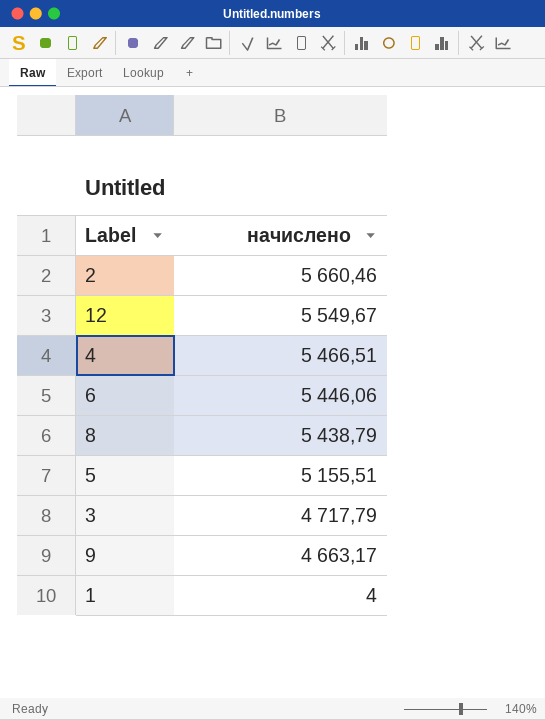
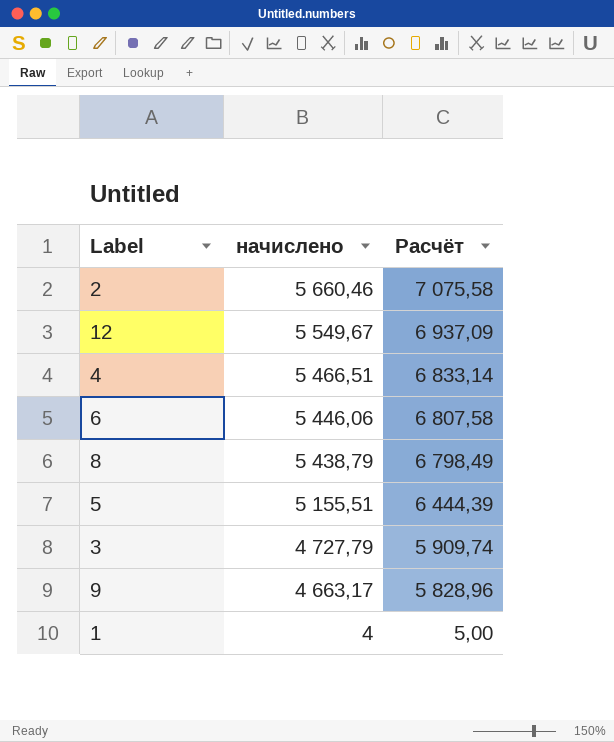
column Расчёт | formula: none -> [начислено] * 1,25
3 | начислено: 4 717,79 -> 4 727,79

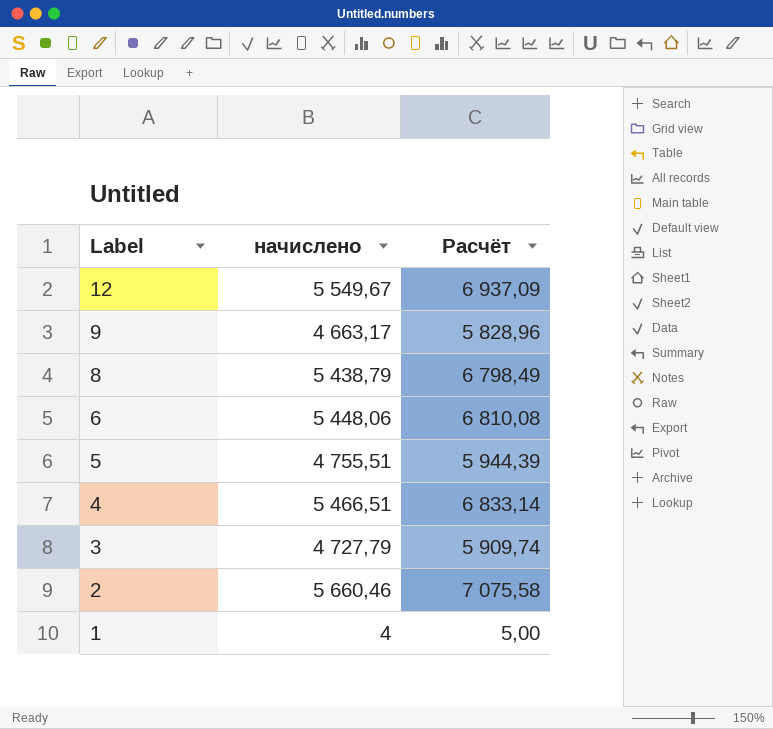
row order: начислено descending -> Label descending
6 | начислено: 5 446,06 -> 5 448,06
6 | Расчёт: 6 807,58 -> 6 810,08
5 | начислено: 5 155,51 -> 4 755,51
5 | Расчёт: 6 444,39 -> 5 944,39

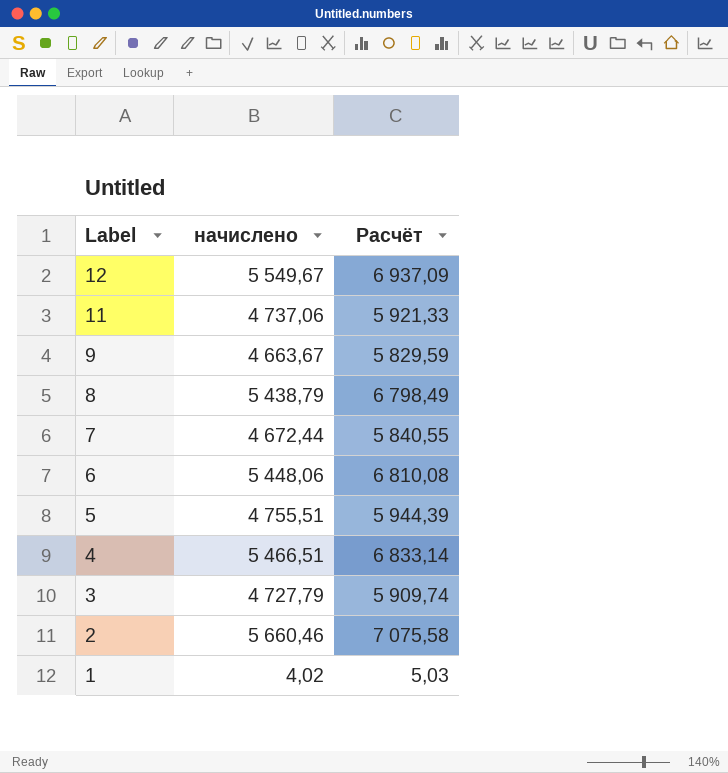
row 11: none -> 4 737,06 | 5 921,33
9 | начислено: 4 663,17 -> 4 663,67
9 | Расчёт: 5 828,96 -> 5 829,59
row 7: none -> 4 672,44 | 5 840,55
1 | начислено: 4 -> 4,02
1 | Расчёт: 5,00 -> 5,03

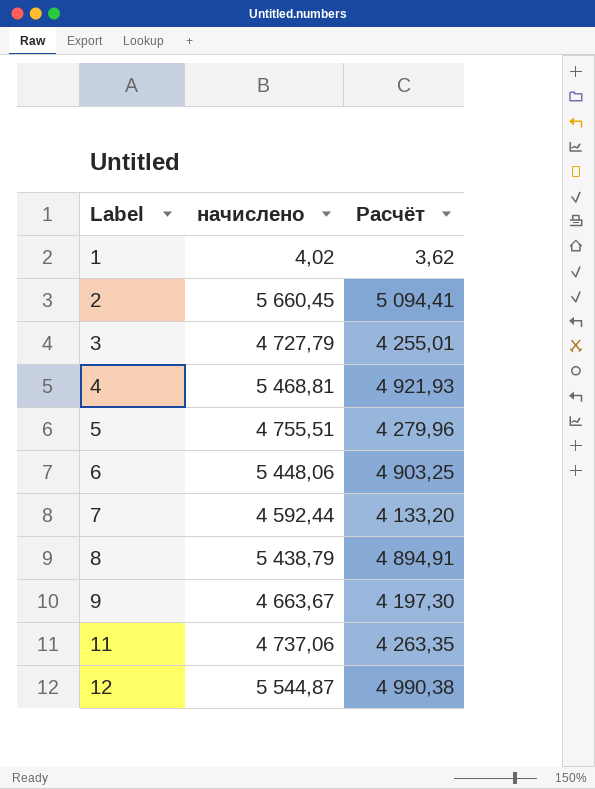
row order: Label descending -> Label ascending
column Расчёт | formula: [начислено] * 1,25 -> [начислено] * 0,9
2 | начислено: 5 660,46 -> 5 660,45
4 | начислено: 5 466,51 -> 5 468,81
7 | начислено: 4 672,44 -> 4 592,44
12 | начислено: 5 549,67 -> 5 544,87

